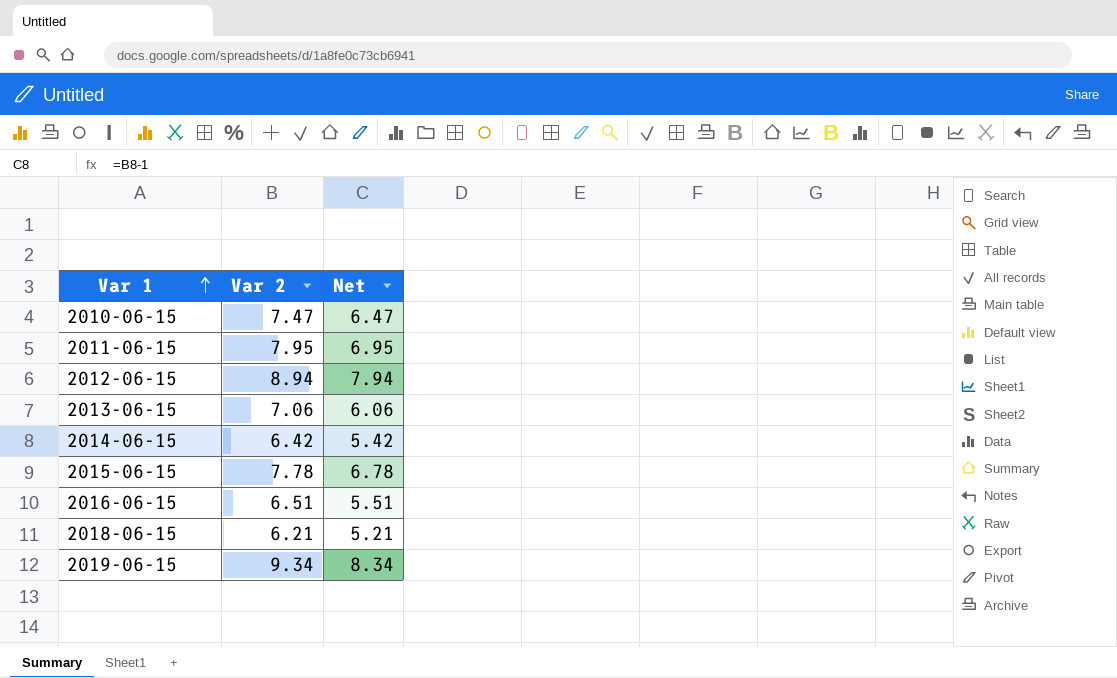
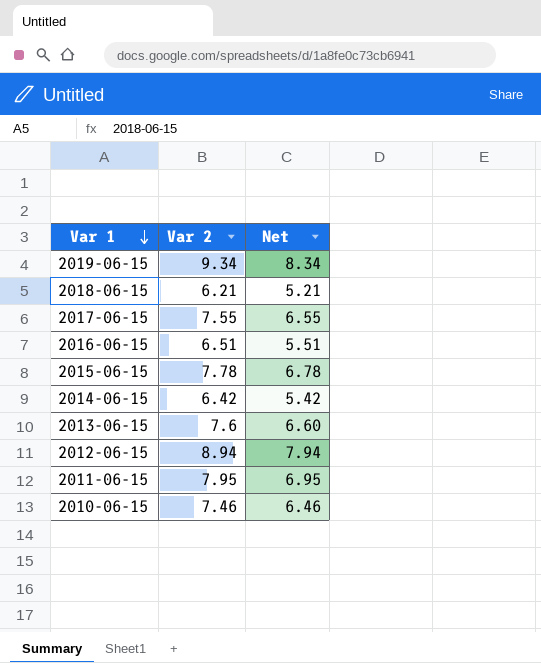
row order: Var 1 ascending -> Var 1 descending
row 2017-06-15: none -> 7.55 | 6.55
2013-06-15 | Var 2: 7.06 -> 7.6
2013-06-15 | Net: 6.06 -> 6.60
2010-06-15 | Var 2: 7.47 -> 7.46
2010-06-15 | Net: 6.47 -> 6.46

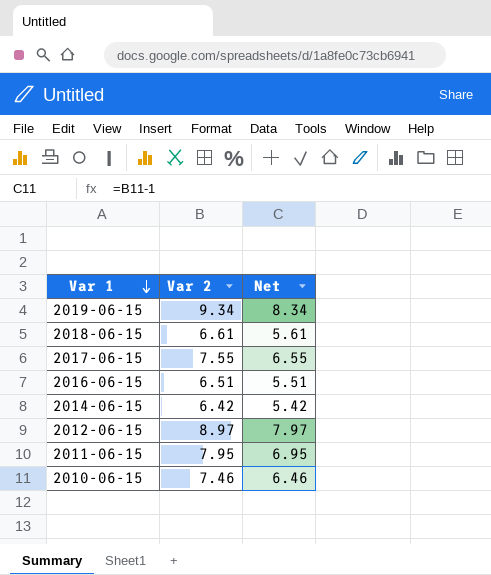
row 2015-06-15: 7.78 | 6.78 -> none
row 2013-06-15: 7.6 | 6.60 -> none
2018-06-15 | Var 2: 6.21 -> 6.61
2018-06-15 | Net: 5.21 -> 5.61
2012-06-15 | Var 2: 8.94 -> 8.97
2012-06-15 | Net: 7.94 -> 7.97

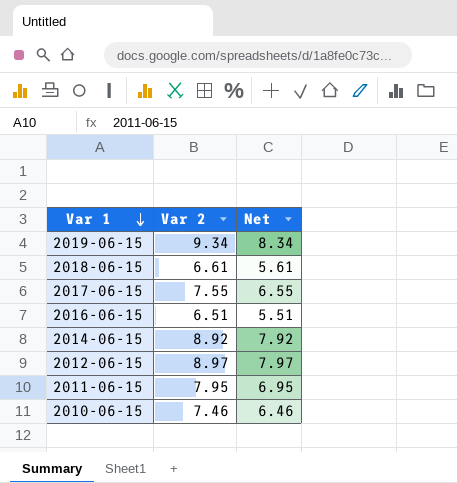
2014-06-15 | Var 2: 6.42 -> 8.92
2014-06-15 | Net: 5.42 -> 7.92

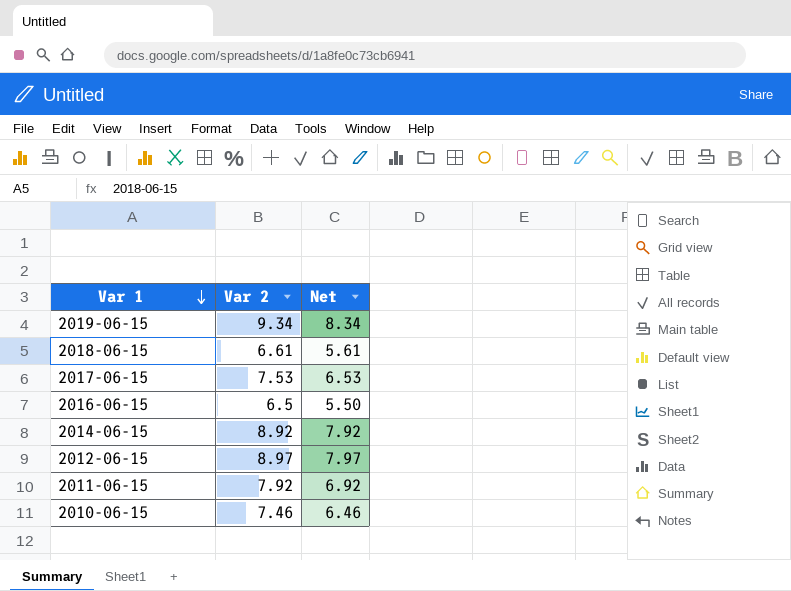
2017-06-15 | Var 2: 7.55 -> 7.53
2017-06-15 | Net: 6.55 -> 6.53
2016-06-15 | Var 2: 6.51 -> 6.5
2016-06-15 | Net: 5.51 -> 5.50
2011-06-15 | Var 2: 7.95 -> 7.92
2011-06-15 | Net: 6.95 -> 6.92

